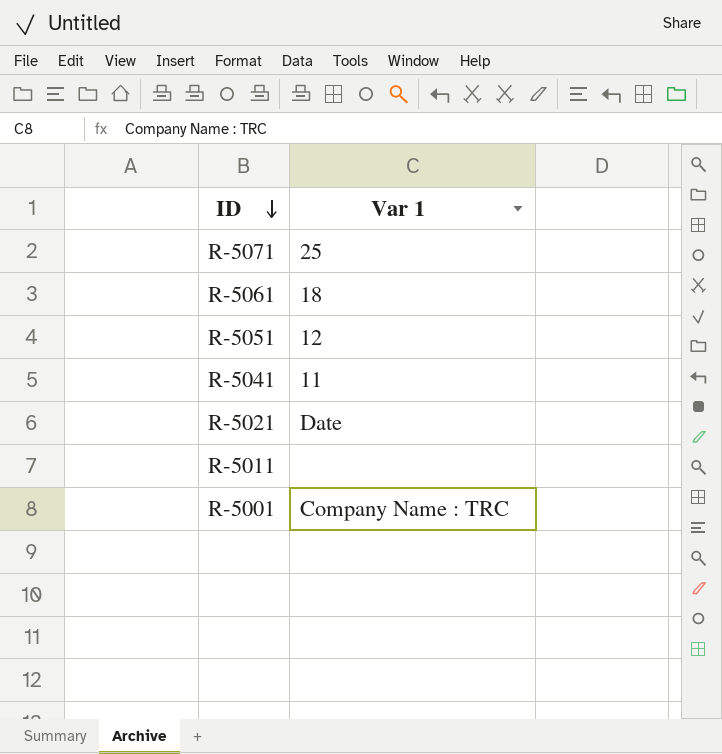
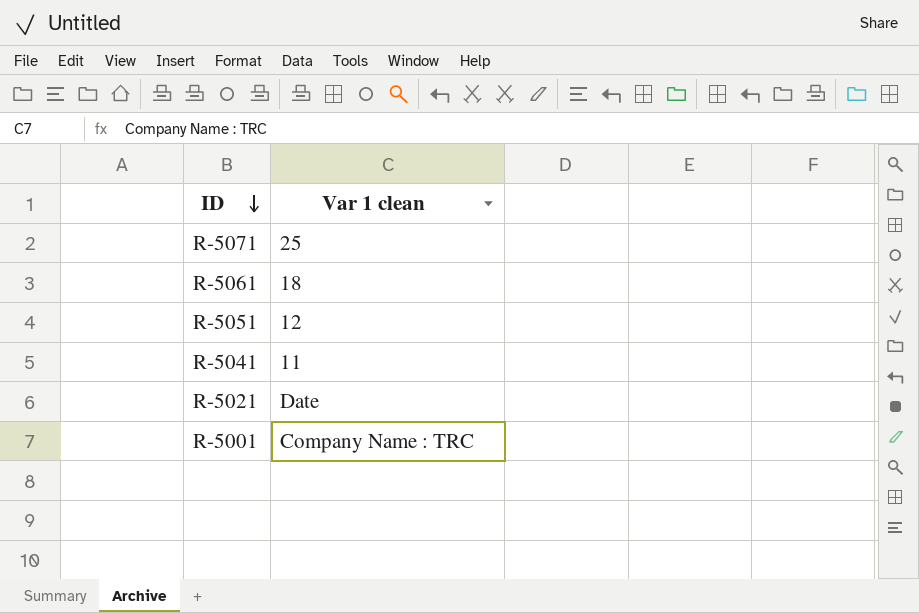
column name: Var 1 -> Var 1 clean
row R-5011: none -> none

